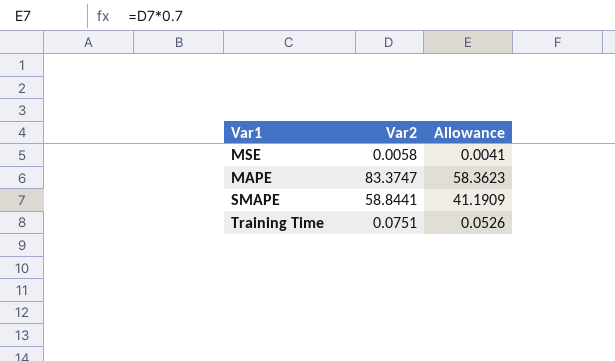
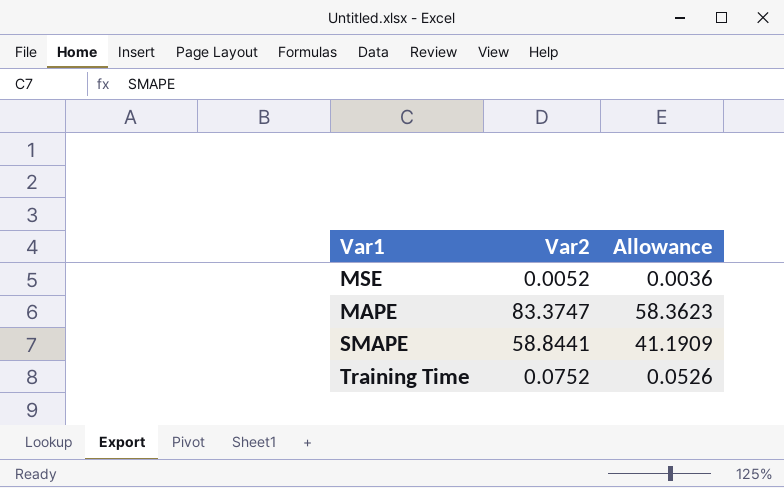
MSE | Var2: 0.0058 -> 0.0052
MSE | Allowance: 0.0041 -> 0.0036
Training Time | Var2: 0.0751 -> 0.0752

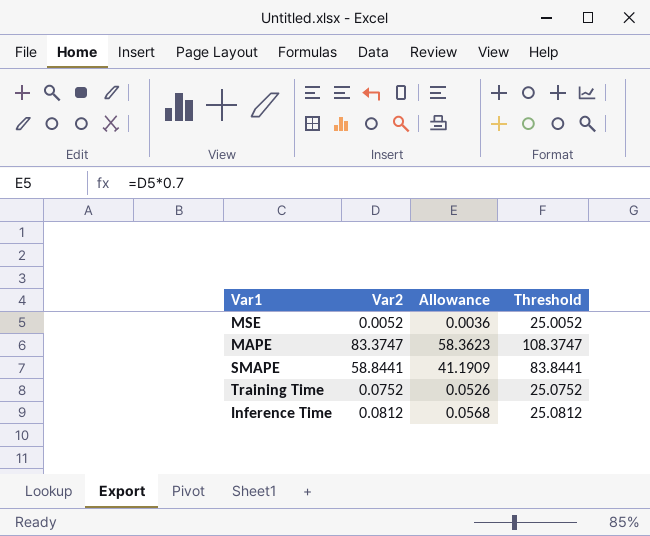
column Threshold | formula: none -> [Var2] + 25
row Inference Time: none -> 0.0812 | 0.0568 | 25.0812

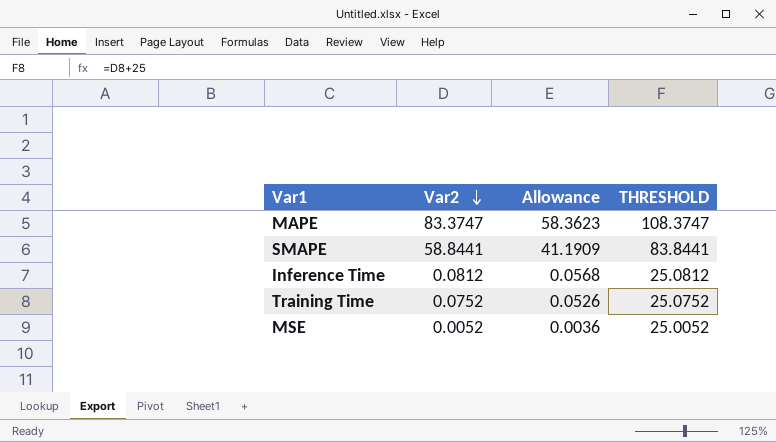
row order: none -> Var2 descending
column name: Threshold -> THRESHOLD

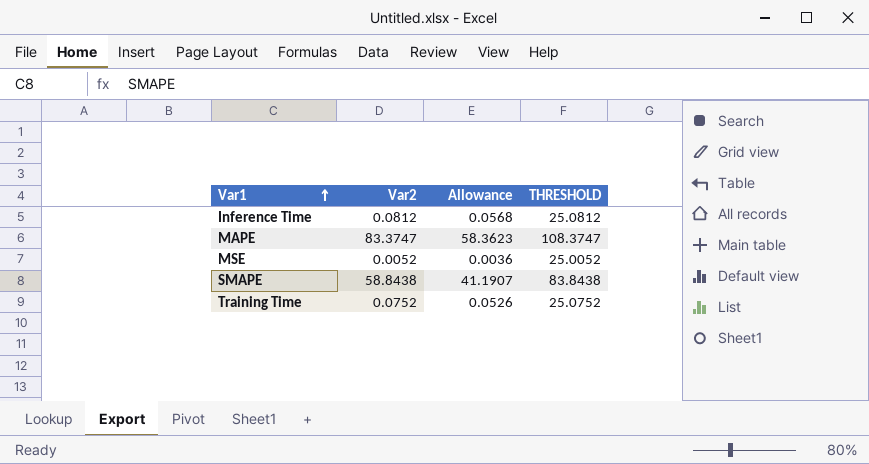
row order: Var2 descending -> Var1 ascending
SMAPE | Var2: 58.8441 -> 58.8438
SMAPE | Allowance: 41.1909 -> 41.1907
SMAPE | THRESHOLD: 83.8441 -> 83.8438

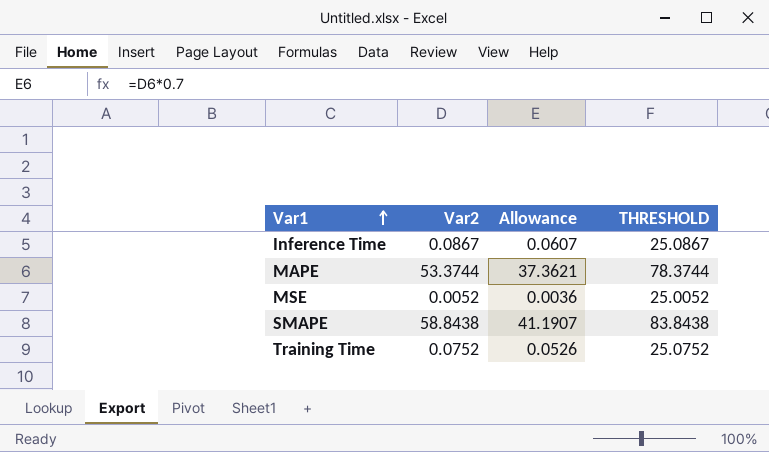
Inference Time | Var2: 0.0812 -> 0.0867
Inference Time | Allowance: 0.0568 -> 0.0607
Inference Time | THRESHOLD: 25.0812 -> 25.0867
MAPE | Var2: 83.3747 -> 53.3744
MAPE | Allowance: 58.3623 -> 37.3621
MAPE | THRESHOLD: 108.3747 -> 78.3744

